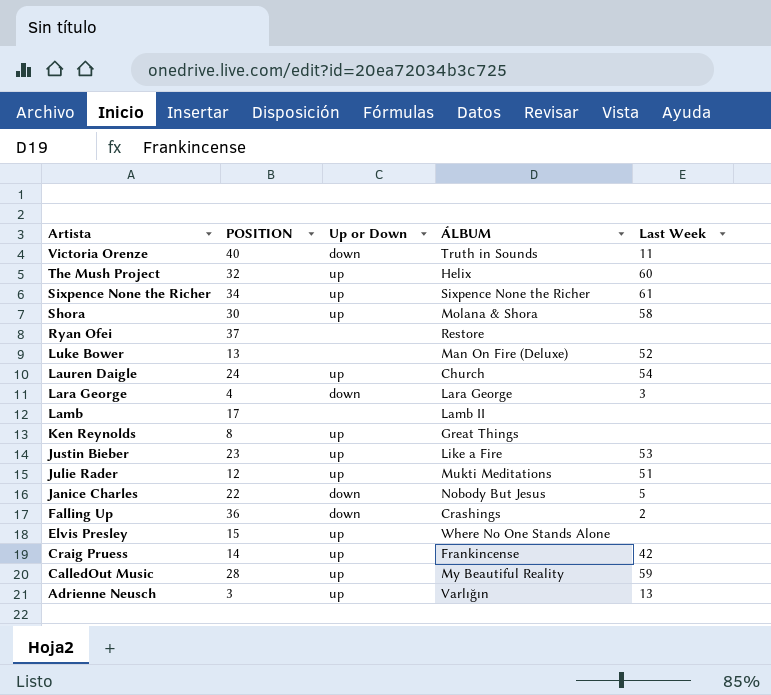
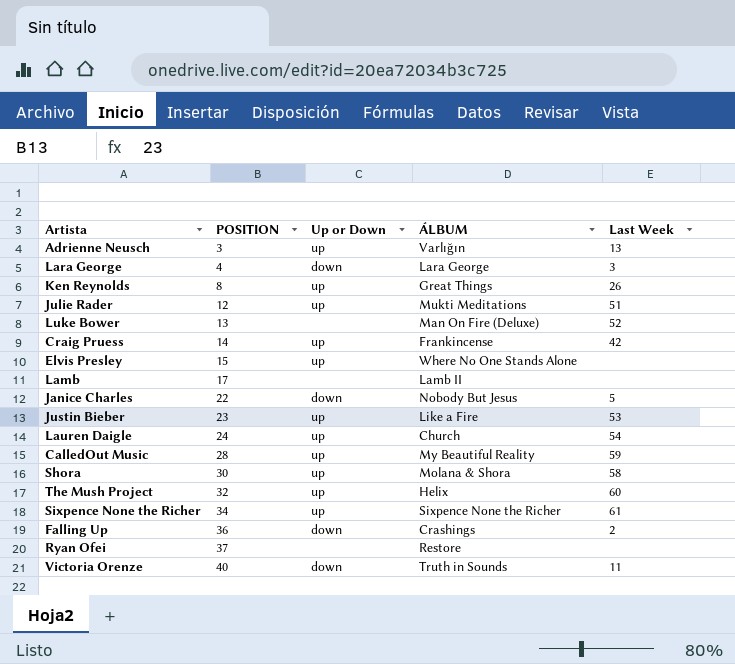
row order: Artista descending -> POSITION ascending
Ken Reynolds | Last Week: none -> 26

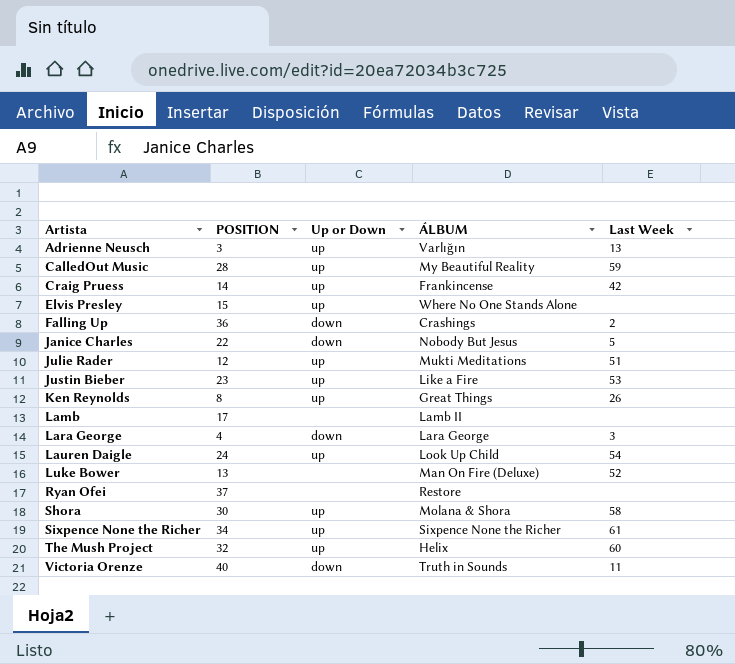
row order: POSITION ascending -> Artista ascending
Lauren Daigle | ÁLBUM: Church -> Look Up Child

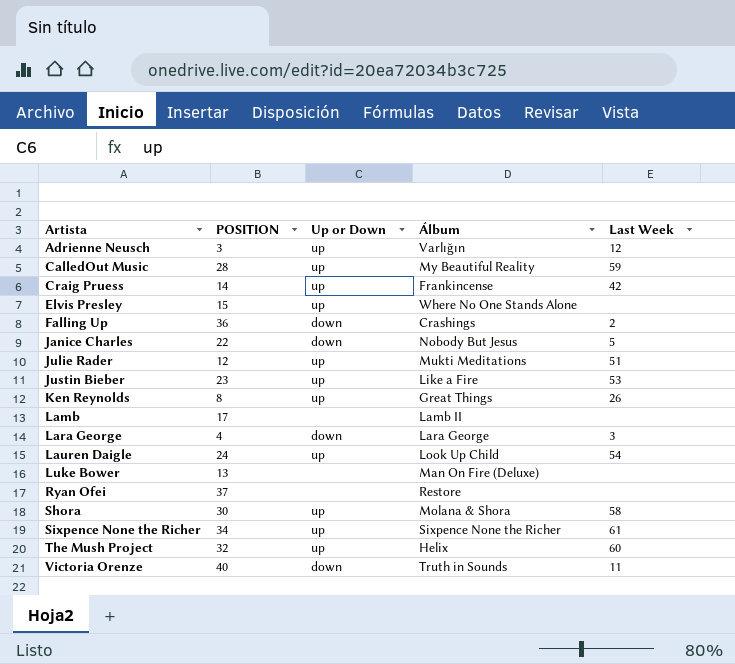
column name: ÁLBUM -> Álbum
Adrienne Neusch | Last Week: 13 -> 12
Luke Bower | Last Week: 52 -> none

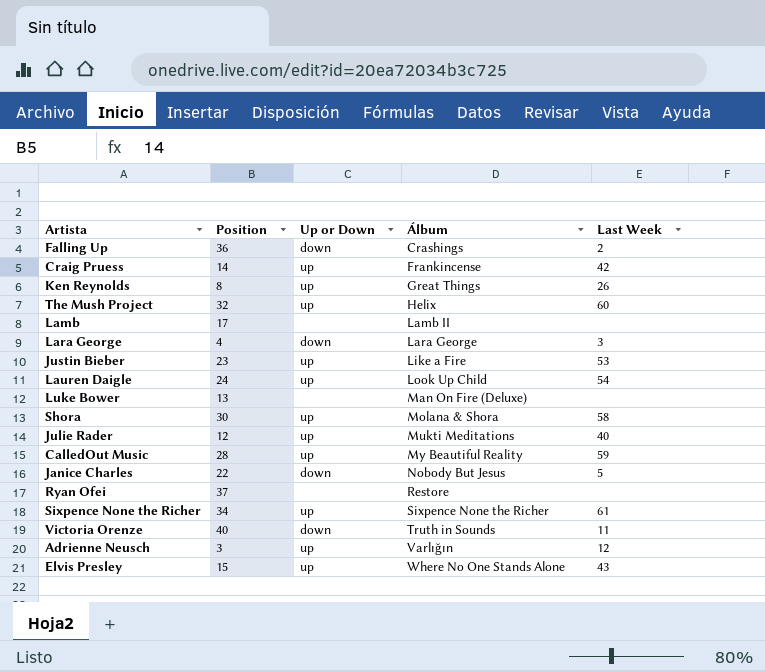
row order: Artista ascending -> Álbum ascending
column name: POSITION -> Position
Julie Rader | Last Week: 51 -> 40
Elvis Presley | Last Week: none -> 43

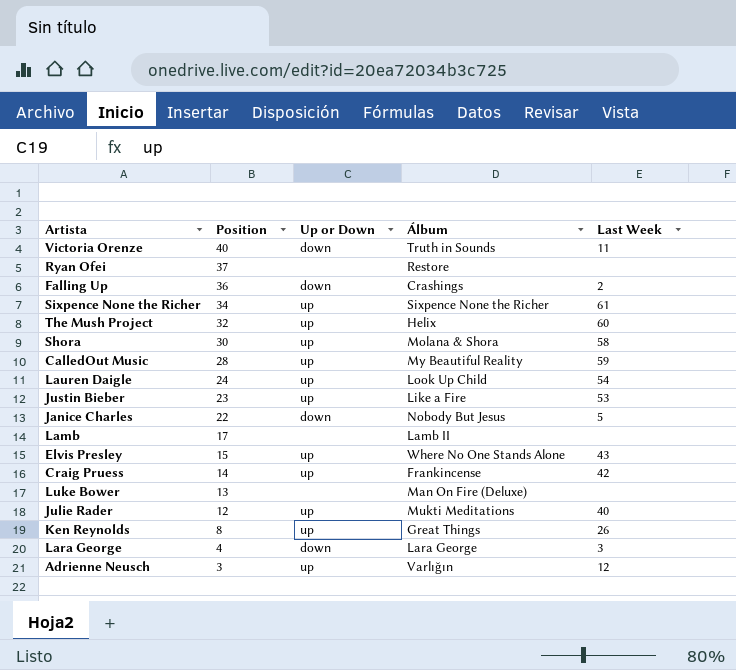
row order: Álbum ascending -> Position descending

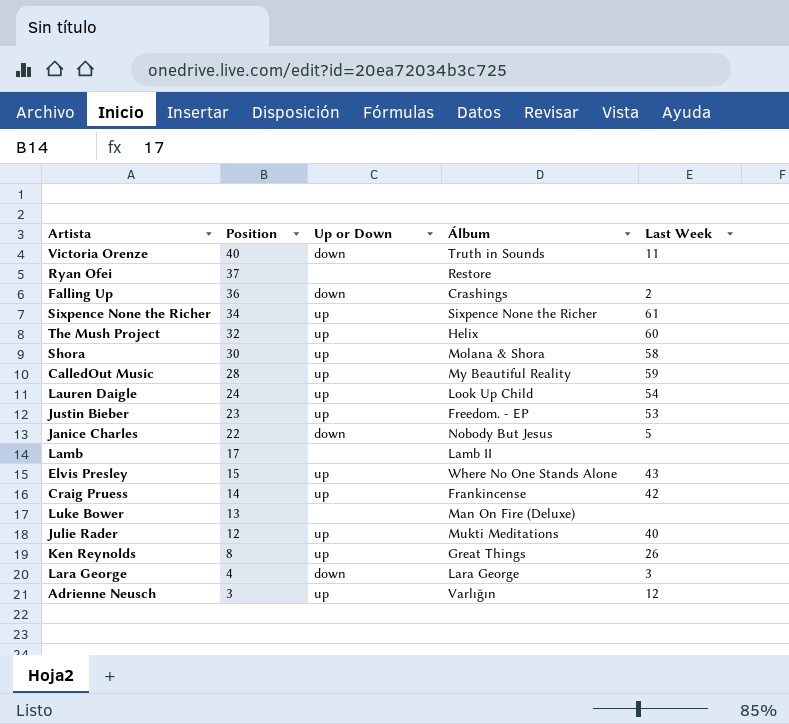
Justin Bieber | Álbum: Like a Fire -> Freedom. - EP

